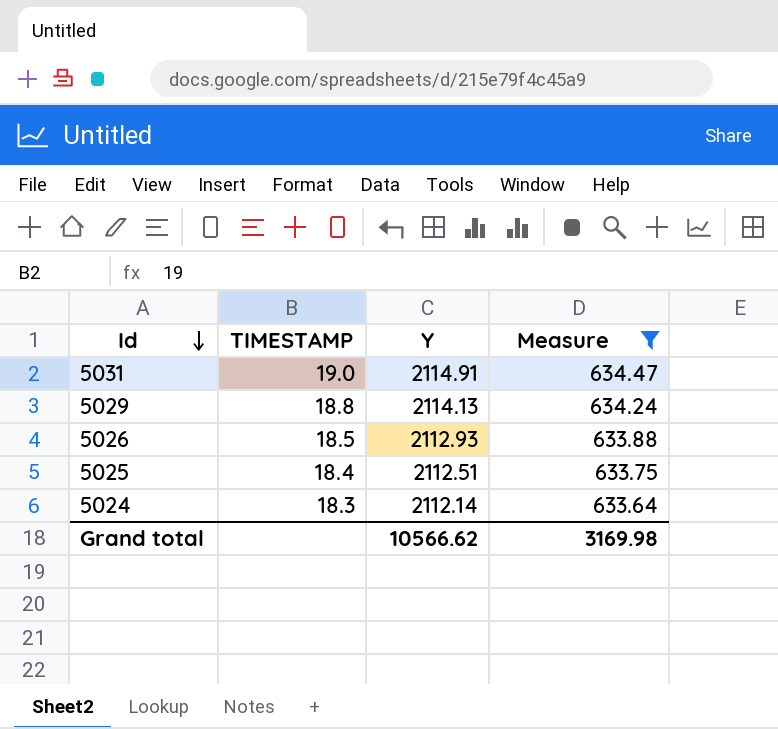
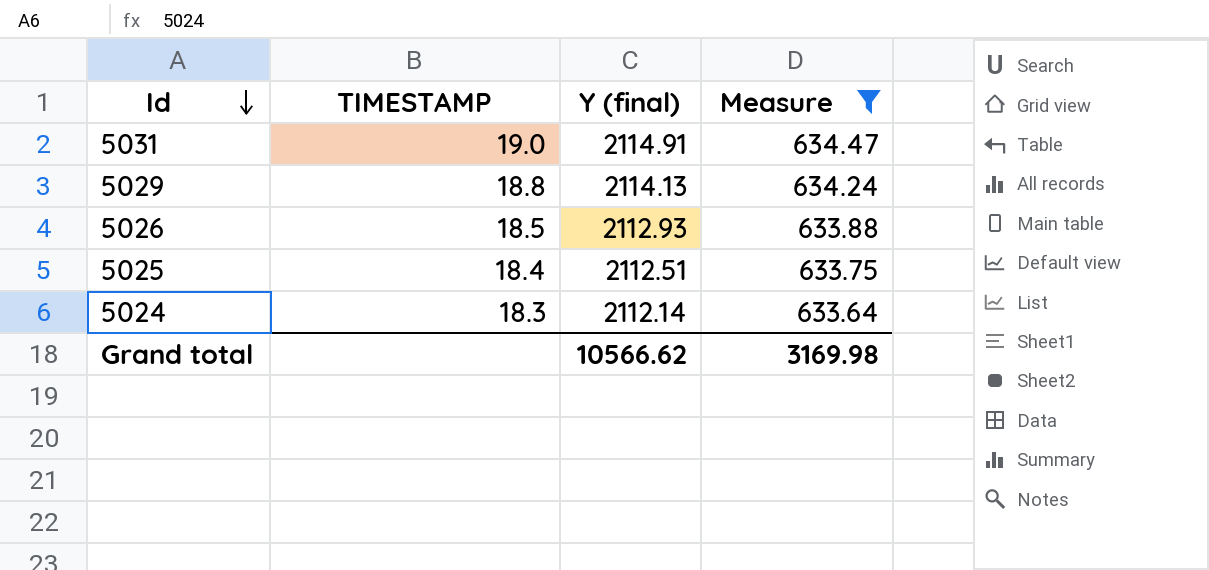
column name: Y -> Y (final)

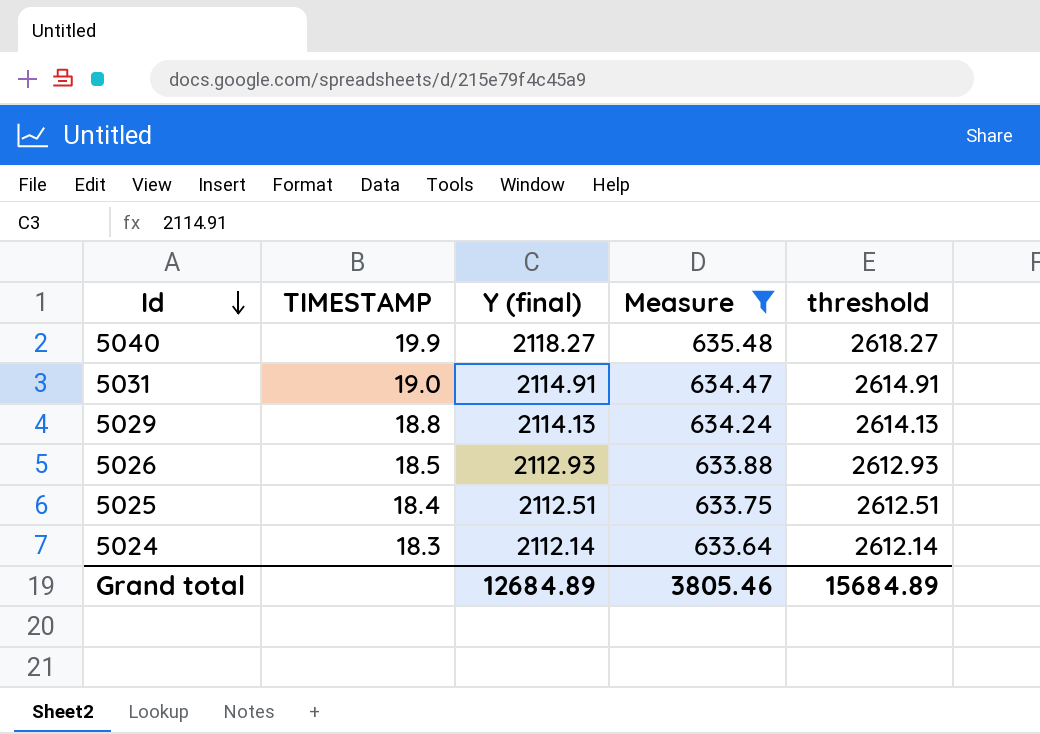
column threshold | formula: none -> [Y (final)] + 500
row 5040: none -> 19.9 | 2118.27 | 635.48 | 2618.27
Grand total | Y (final): 10566.62 -> 12684.89
Grand total | Measure: 3169.98 -> 3805.46

